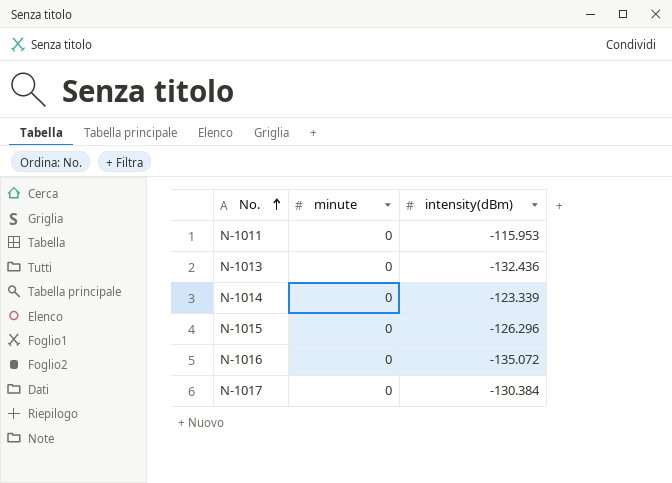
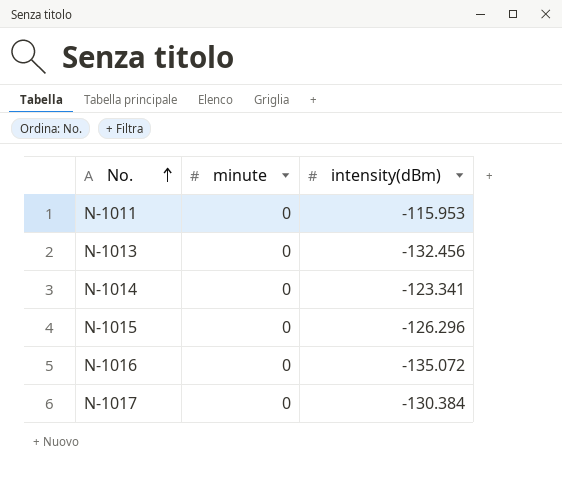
N-1013 | intensity(dBm): -132.436 -> -132.456
N-1014 | intensity(dBm): -123.339 -> -123.341

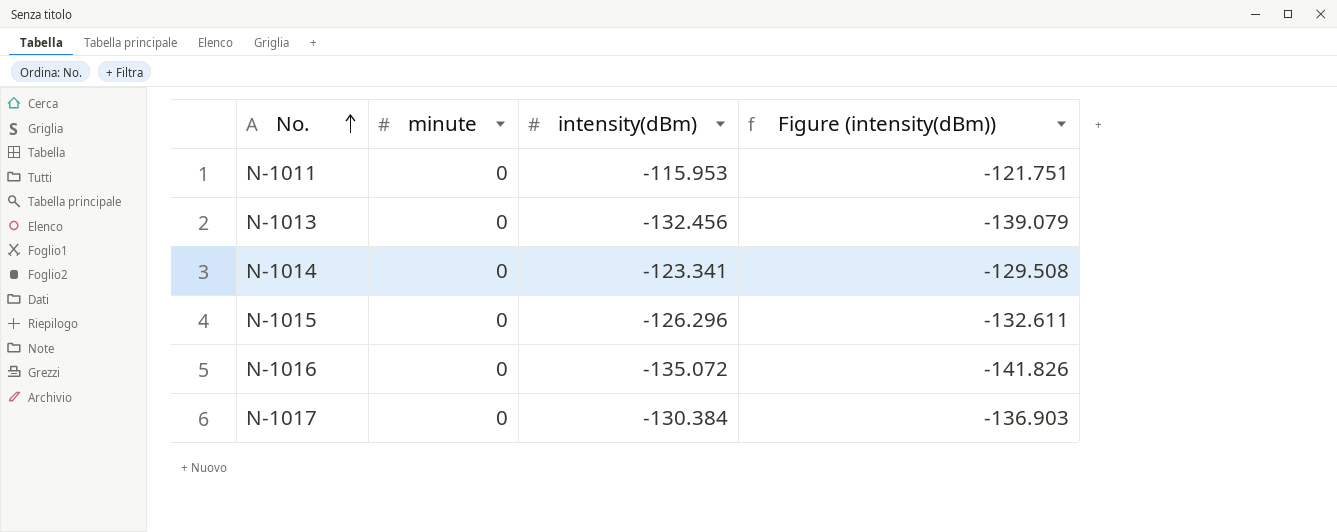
column Figure (intensity(dBm)) | formula: none -> [intensity(dBm)] * 1.05

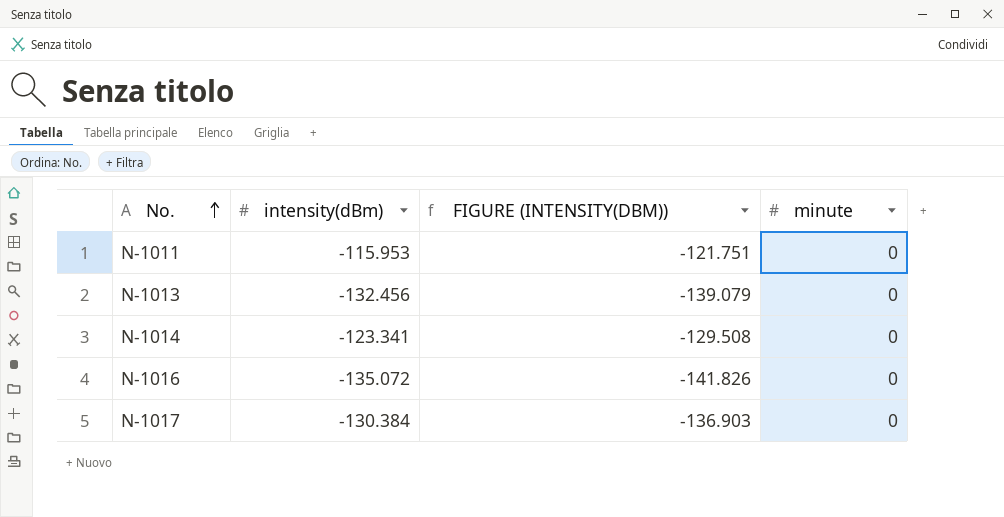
column name: Figure (intensity(dBm)) -> FIGURE (INTENSITY(DBM))
column minute | position: 2 -> 4
row N-1015: 0 | -126.296 | -132.611 -> none

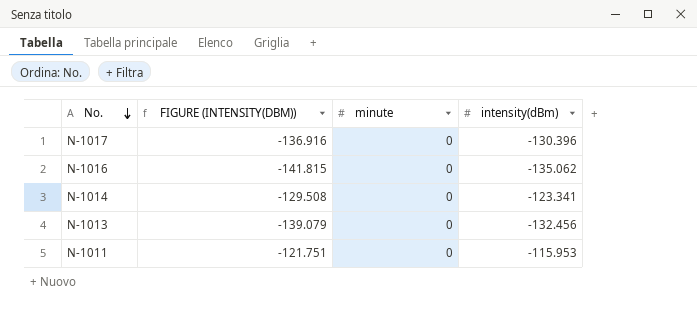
row order: No. ascending -> No. descending
column intensity(dBm) | position: 2 -> 4
N-1017 | FIGURE (INTENSITY(DBM)): -136.903 -> -136.916
N-1017 | intensity(dBm): -130.384 -> -130.396
N-1016 | FIGURE (INTENSITY(DBM)): -141.826 -> -141.815
N-1016 | intensity(dBm): -135.072 -> -135.062

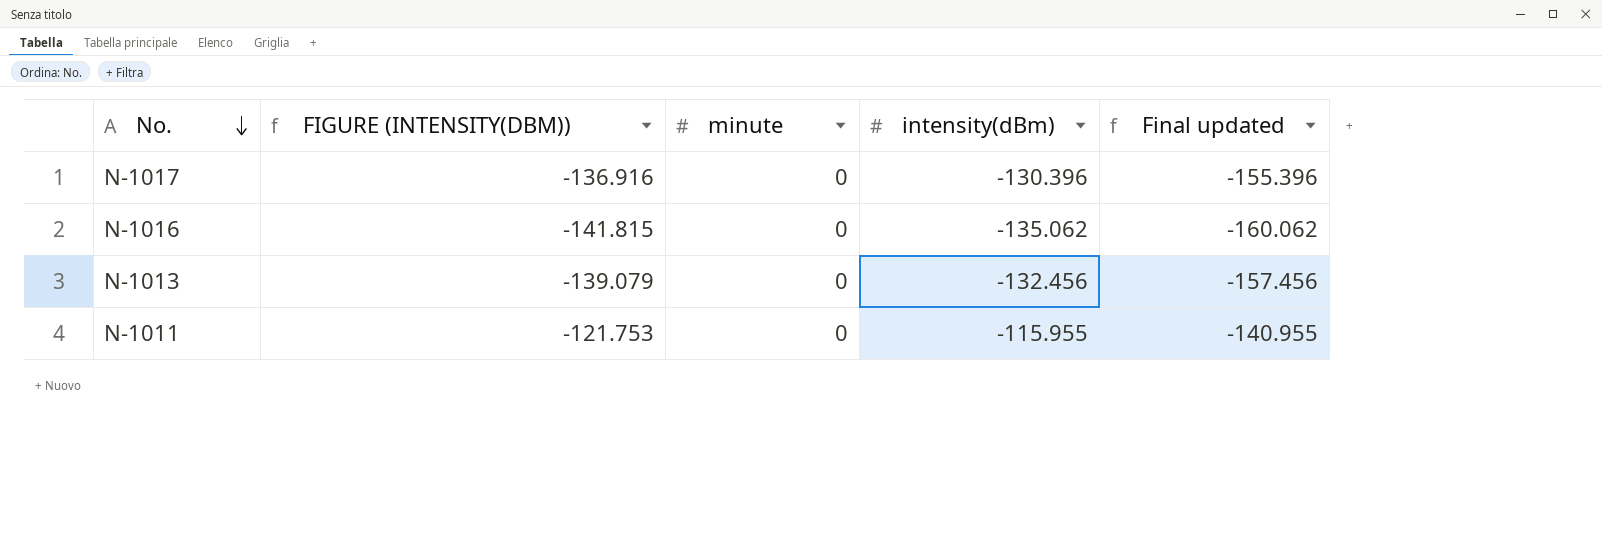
column Final updated | formula: none -> [intensity(dBm)] - 25
row N-1014: -129.508 | 0 | -123.341 -> none
N-1011 | FIGURE (INTENSITY(DBM)): -121.751 -> -121.753
N-1011 | intensity(dBm): -115.953 -> -115.955

